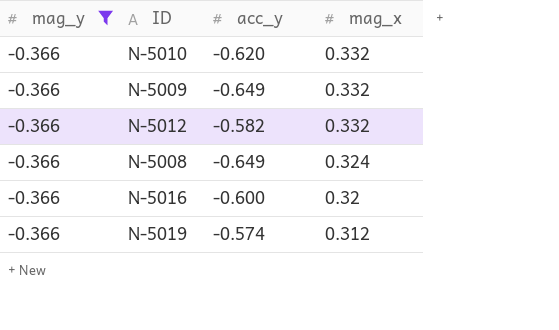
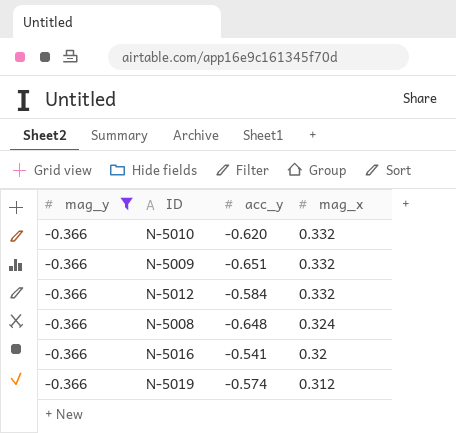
N-5009 | acc_y: -0.649 -> -0.651
N-5012 | acc_y: -0.582 -> -0.584
N-5008 | acc_y: -0.649 -> -0.648
N-5016 | acc_y: -0.600 -> -0.541

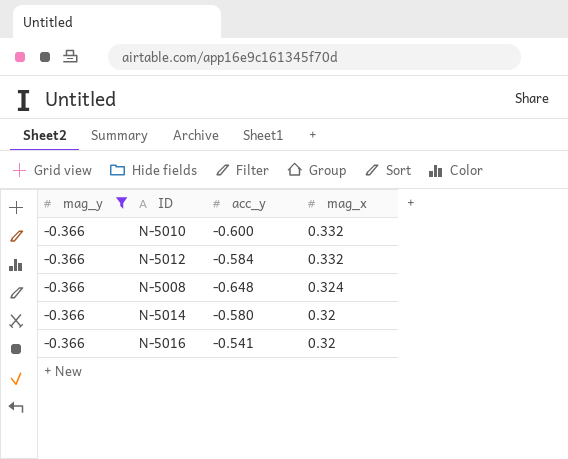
row N-5009: -0.366 | -0.651 | 0.332 -> none
row N-5019: -0.366 | -0.574 | 0.312 -> none
N-5010 | acc_y: -0.620 -> -0.600
row N-5014: none -> -0.366 | -0.580 | 0.32

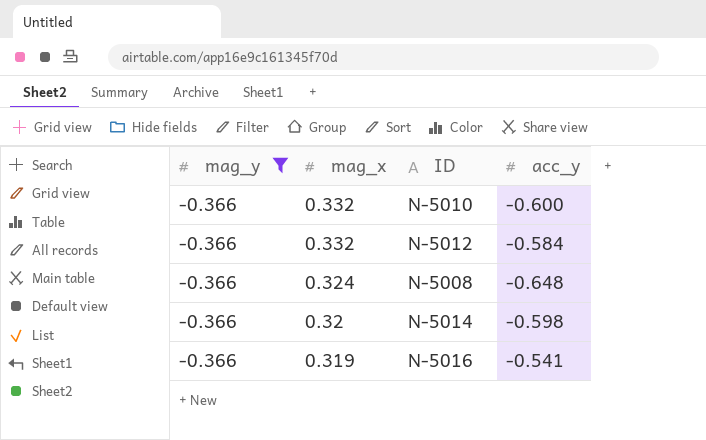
column mag_x | position: 4 -> 2
N-5014 | acc_y: -0.580 -> -0.598
N-5016 | mag_x: 0.32 -> 0.319

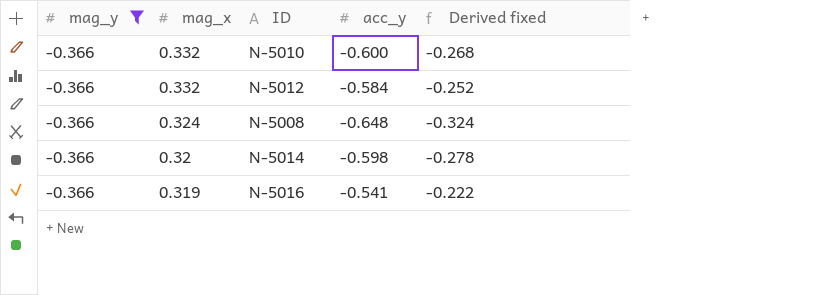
column Derived fixed | formula: none -> [mag_x] + [acc_y]

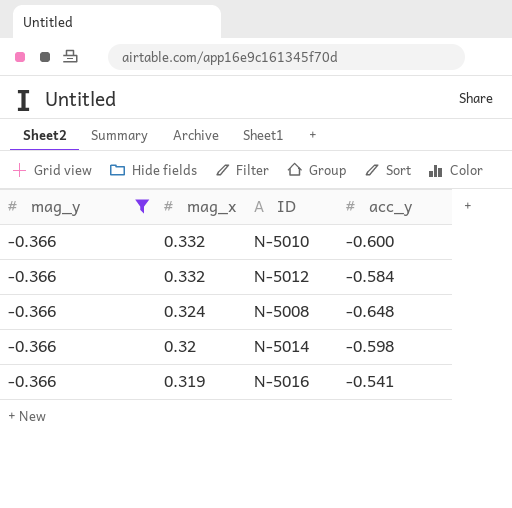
column Derived fixed | formula: [mag_x] + [acc_y] -> none

